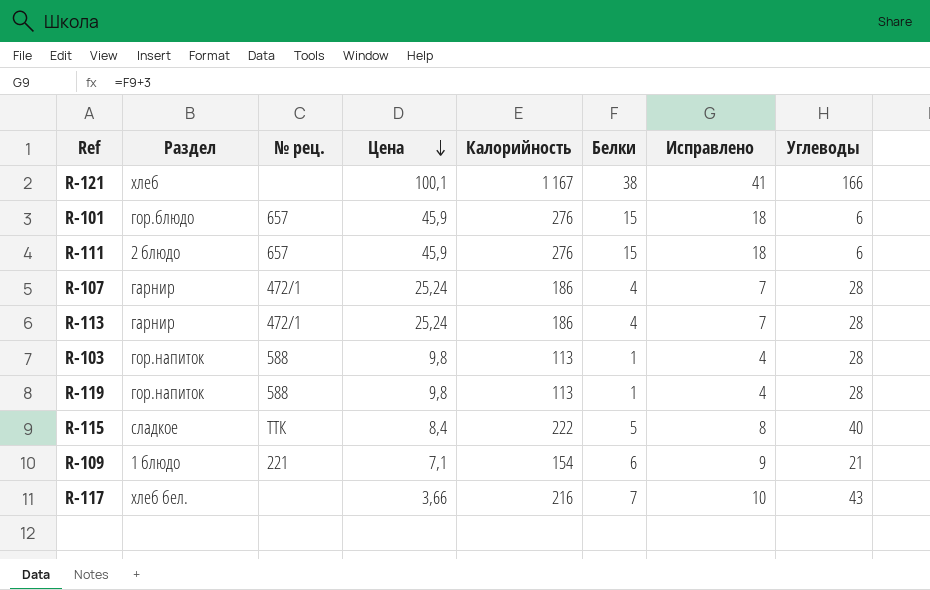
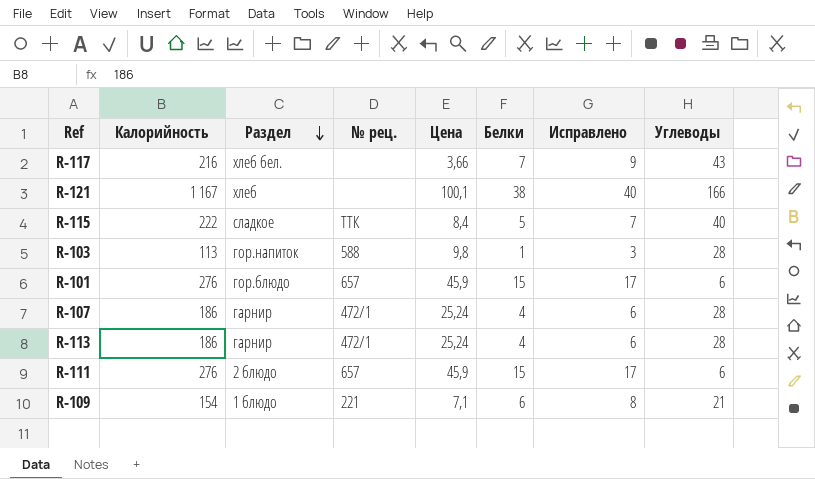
row order: Цена descending -> Раздел descending
column Калорийность | position: 5 -> 2
column Исправлено | formula: [Белки] + 3 -> [Белки] + 2
row R-119: гор.напиток | 588 | 9,8 | 113 | 1 | 4 | 28 -> none

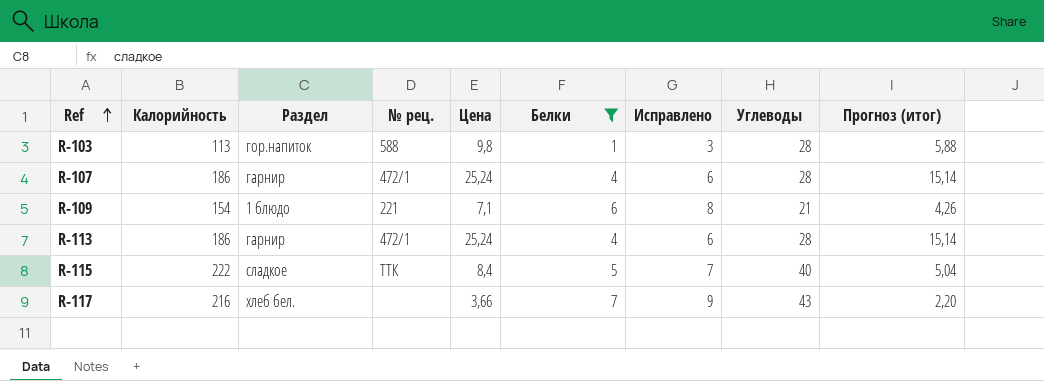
filter: none -> Белки <= 7
row order: Раздел descending -> Ref ascending
column Прогноз (итог) | formula: none -> [Цена] * 0,6

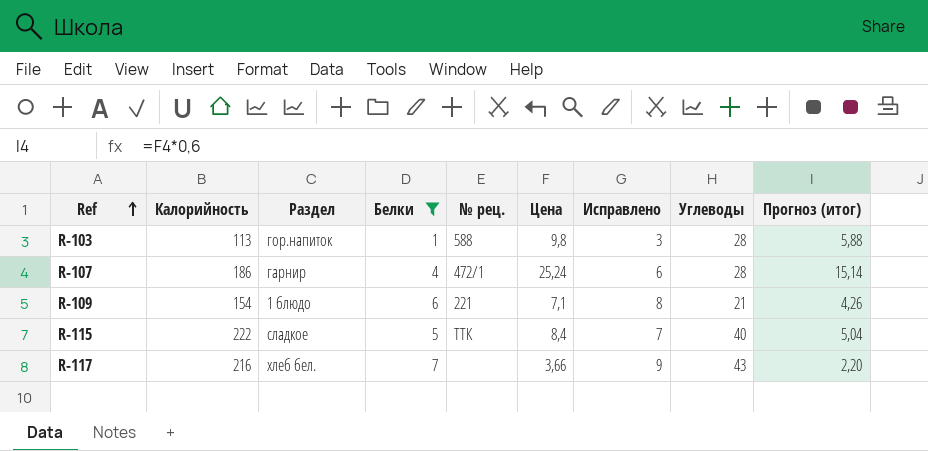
column Белки | position: 6 -> 4
row R-113: 186 | гарнир | 472/1 | 25,24 | 4 | 6 | 28 | 15,14 -> none

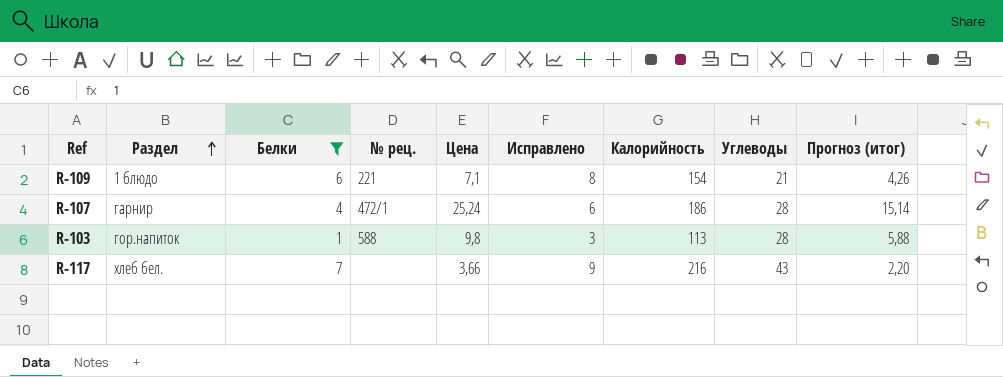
row order: Ref ascending -> Раздел ascending
column Калорийность | position: 2 -> 7
row R-115: 222 | сладкое | 5 | ТТК | 8,4 | 7 | 40 | 5,04 -> none

